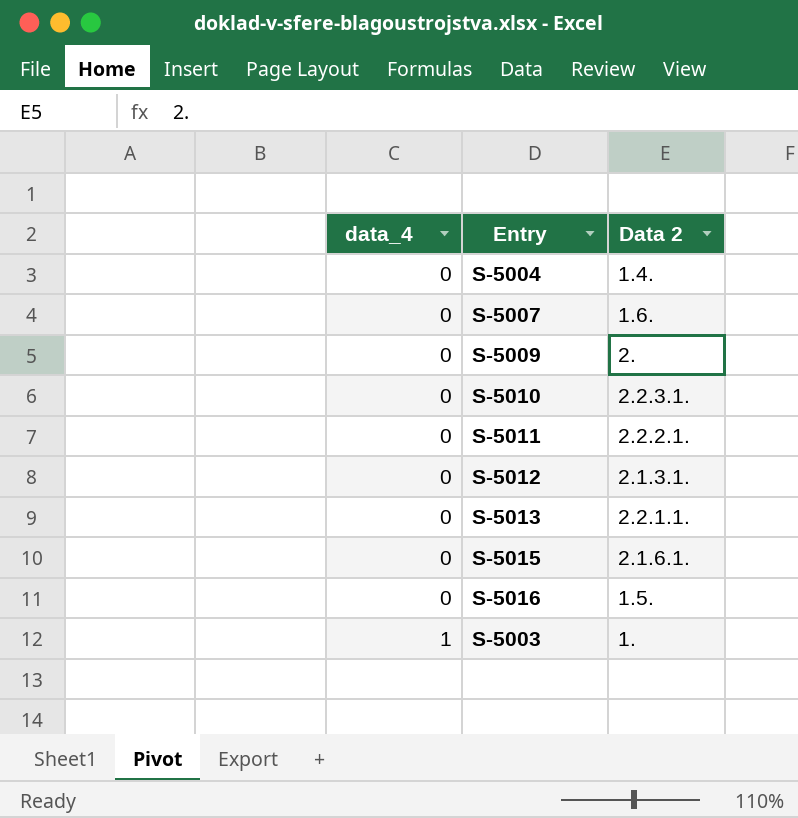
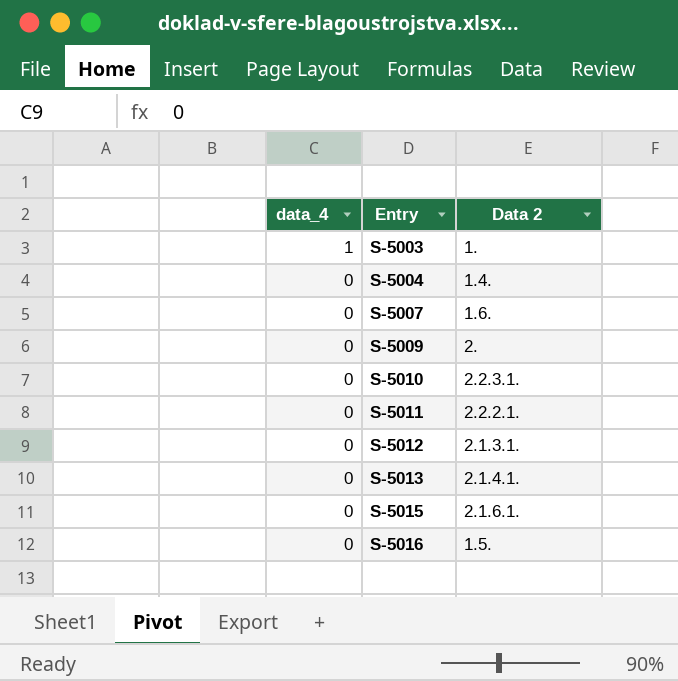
row order: data_4 ascending -> data_4 descending
S-5013 | Data 2: 2.2.1.1. -> 2.1.4.1.

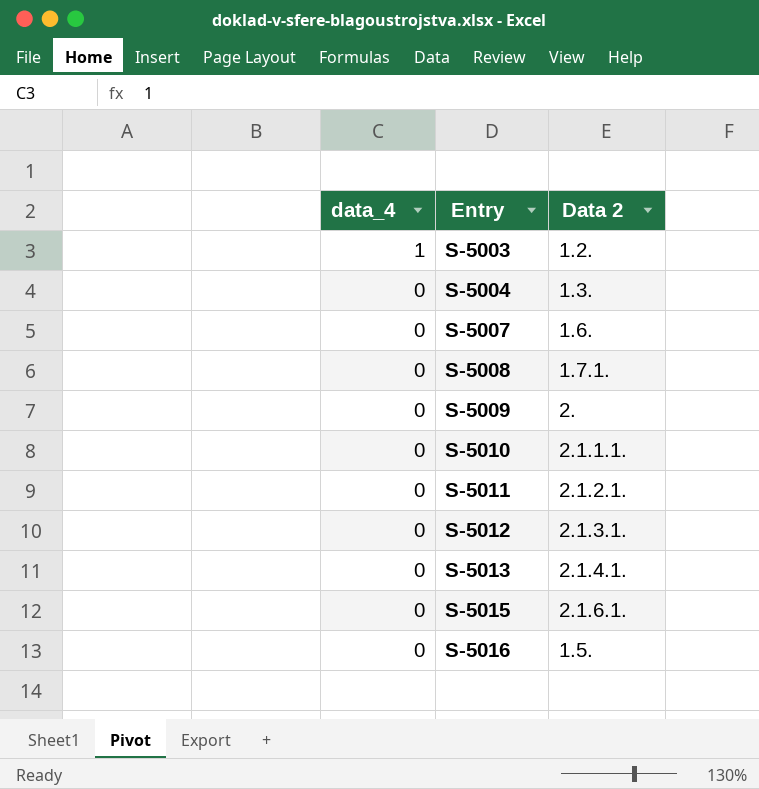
S-5003 | Data 2: 1. -> 1.2.
S-5004 | Data 2: 1.4. -> 1.3.
row S-5008: none -> 0 | 1.7.1.
S-5010 | Data 2: 2.2.3.1. -> 2.1.1.1.
S-5011 | Data 2: 2.2.2.1. -> 2.1.2.1.

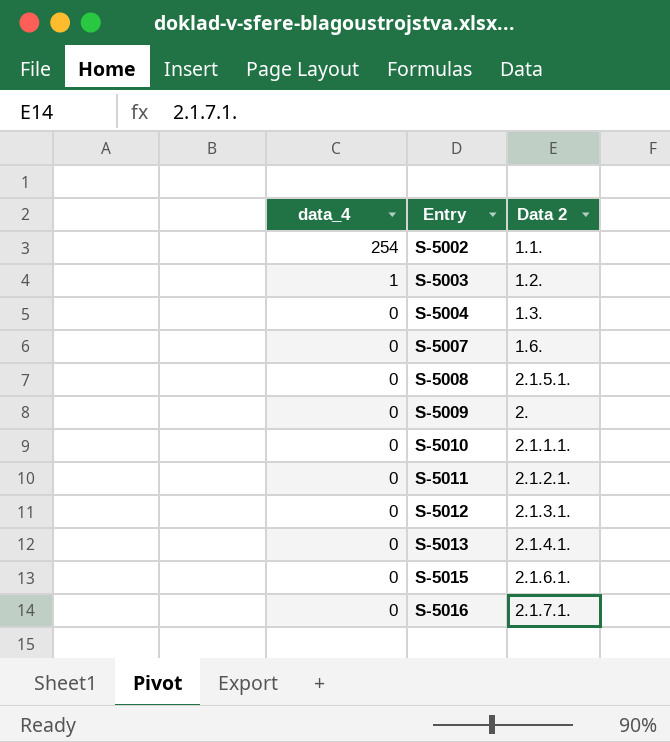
row S-5002: none -> 254 | 1.1.
S-5008 | Data 2: 1.7.1. -> 2.1.5.1.
S-5016 | Data 2: 1.5. -> 2.1.7.1.

